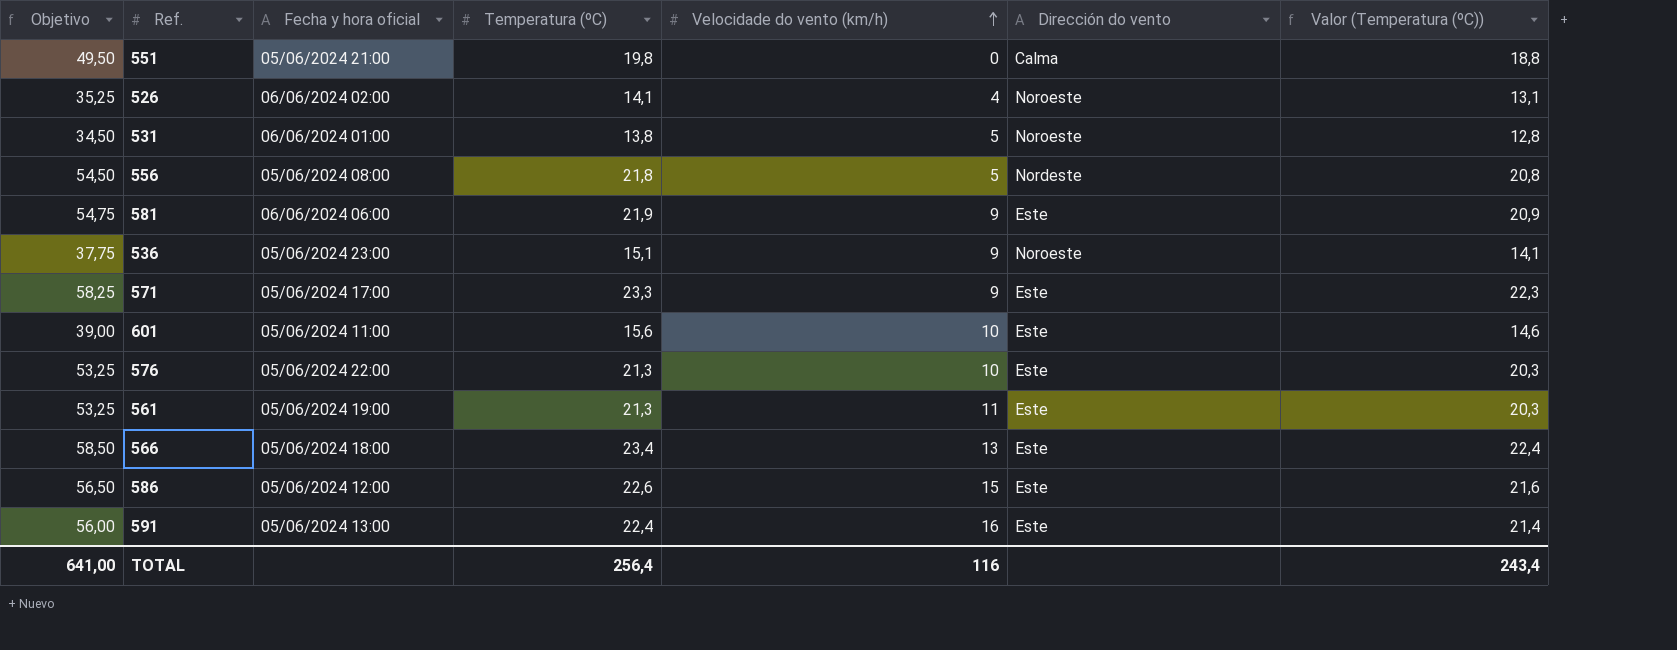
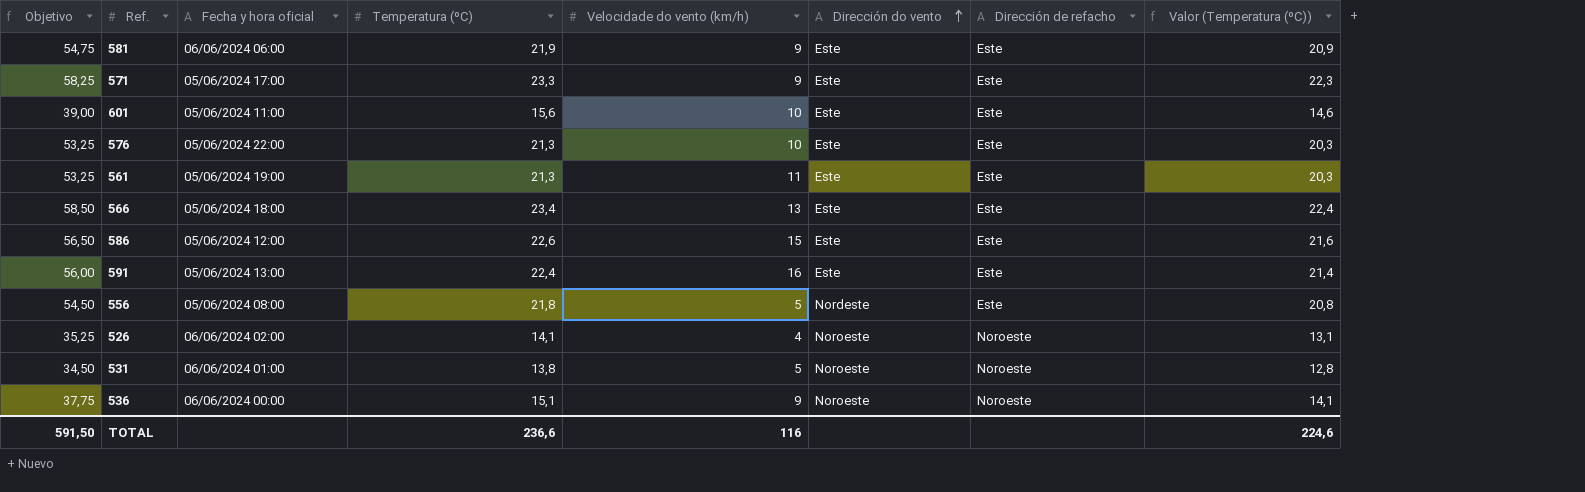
row order: Velocidade do vento (km/h) ascending -> Dirección do vento ascending
column Dirección de refacho | position: none -> 7
row 551: 49,50 | 05/06/2024 21:00 | 19,8 | 0 | Calma | 18,8 -> none
536 | Fecha y hora oficial: 05/06/2024 23:00 -> 06/06/2024 00:00
TOTAL | Objetivo: 641,00 -> 591,50
TOTAL | Temperatura (ºC): 256,4 -> 236,6
TOTAL | Valor (Temperatura (ºC)): 243,4 -> 224,6

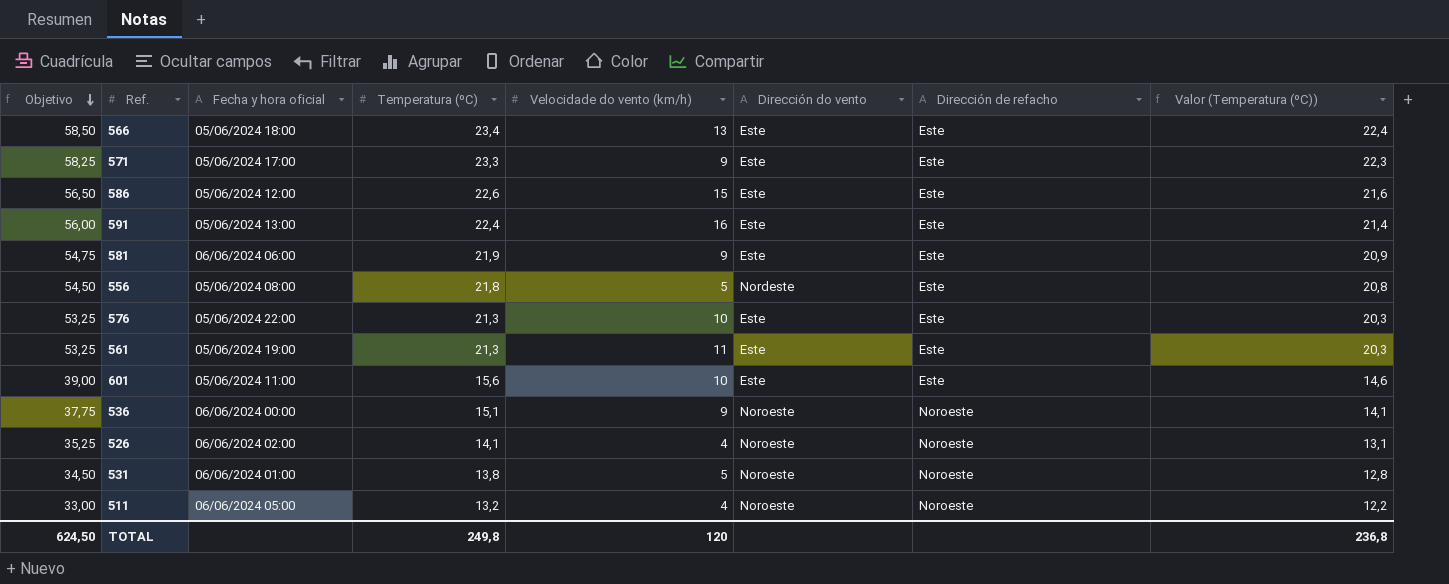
row order: Dirección do vento ascending -> Objetivo descending
row 511: none -> 33,00 | 06/06/2024 05:00 | 13,2 | 4 | Noroeste | Noroeste | 12,2
TOTAL | Objetivo: 591,50 -> 624,50
TOTAL | Temperatura (ºC): 236,6 -> 249,8
TOTAL | Velocidade do vento (km/h): 116 -> 120
TOTAL | Valor (Temperatura (ºC)): 224,6 -> 236,8

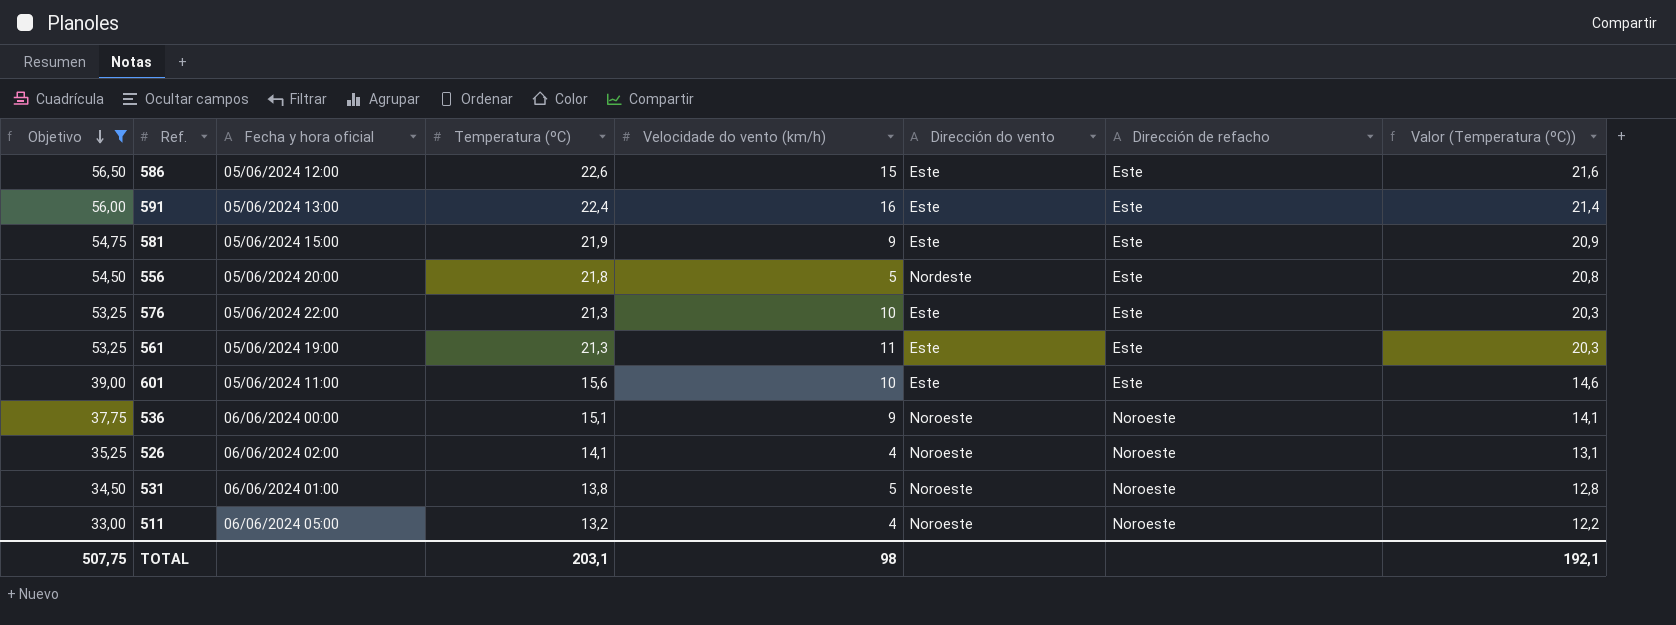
filter: none -> Objetivo <= 56,50
581 | Fecha y hora oficial: 06/06/2024 06:00 -> 05/06/2024 15:00
556 | Fecha y hora oficial: 05/06/2024 08:00 -> 05/06/2024 20:00
TOTAL | Objetivo: 624,50 -> 507,75
TOTAL | Temperatura (ºC): 249,8 -> 203,1
TOTAL | Velocidade do vento (km/h): 120 -> 98
TOTAL | Valor (Temperatura (ºC)): 236,8 -> 192,1

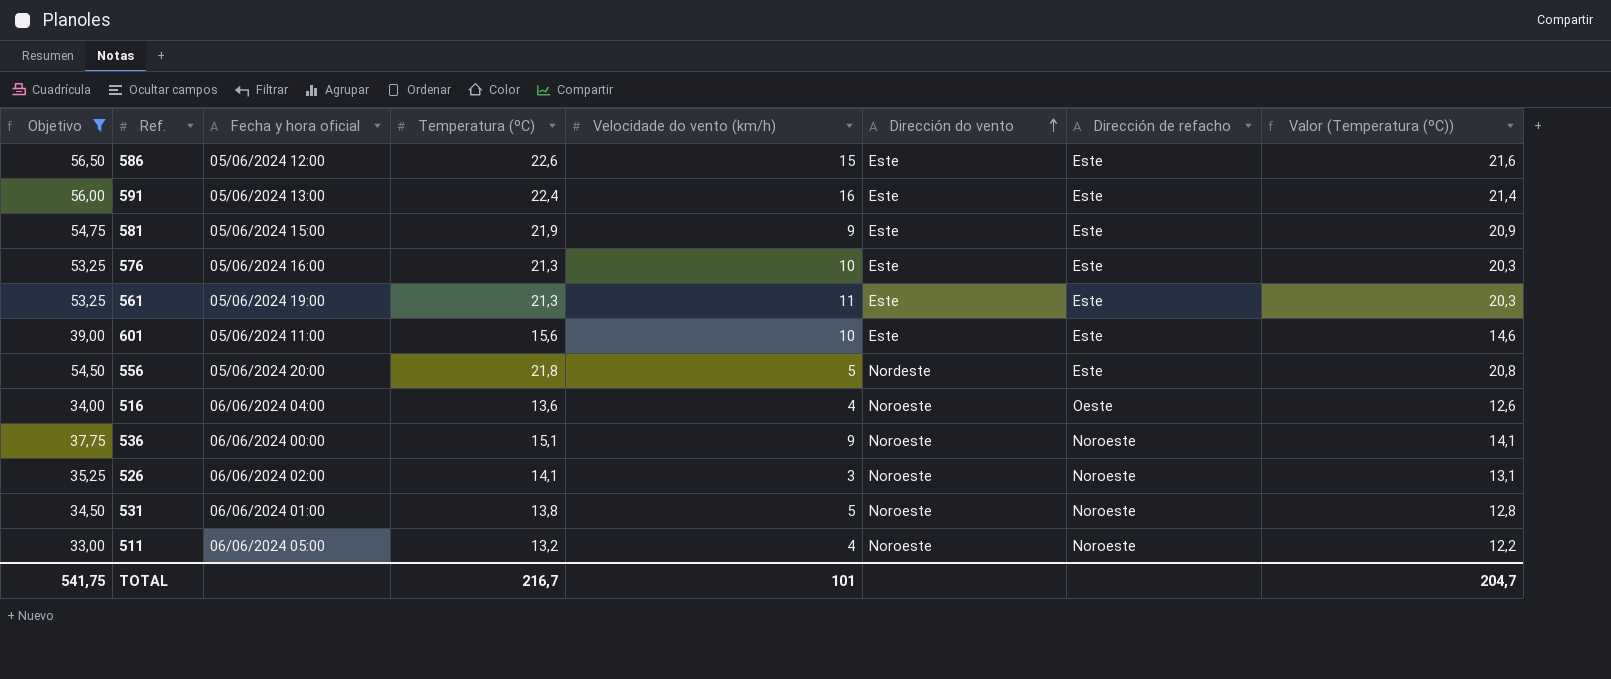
row order: Objetivo descending -> Dirección do vento ascending
576 | Fecha y hora oficial: 05/06/2024 22:00 -> 05/06/2024 16:00
row 516: none -> 34,00 | 06/06/2024 04:00 | 13,6 | 4 | Noroeste | Oeste | 12,6
526 | Velocidade do vento (km/h): 4 -> 3
TOTAL | Objetivo: 507,75 -> 541,75
TOTAL | Temperatura (ºC): 203,1 -> 216,7
TOTAL | Velocidade do vento (km/h): 98 -> 101
TOTAL | Valor (Temperatura (ºC)): 192,1 -> 204,7

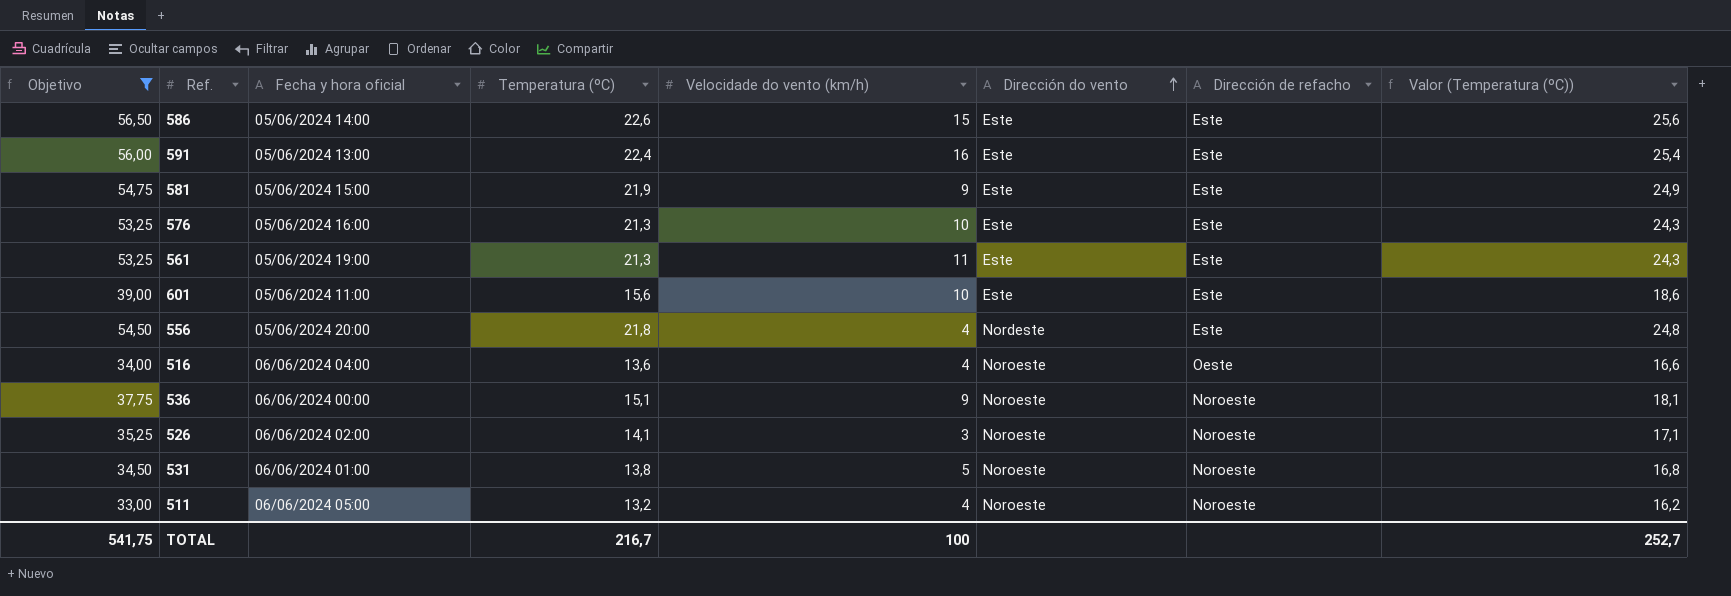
column Valor (Temperatura (ºC)) | formula: [Temperatura (ºC)] - 1 -> [Temperatura (ºC)] + 3
586 | Fecha y hora oficial: 05/06/2024 12:00 -> 05/06/2024 14:00
556 | Velocidade do vento (km/h): 5 -> 4
TOTAL | Velocidade do vento (km/h): 101 -> 100
TOTAL | Valor (Temperatura (ºC)): 204,7 -> 252,7

